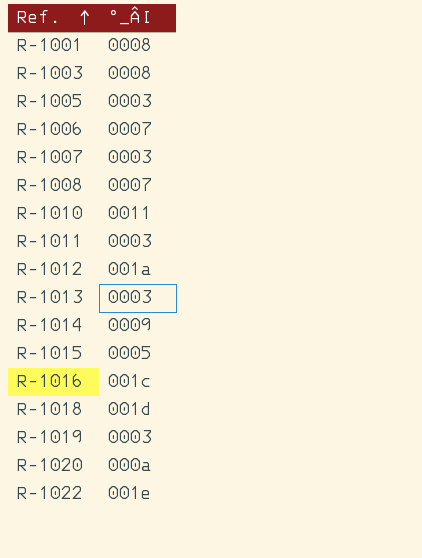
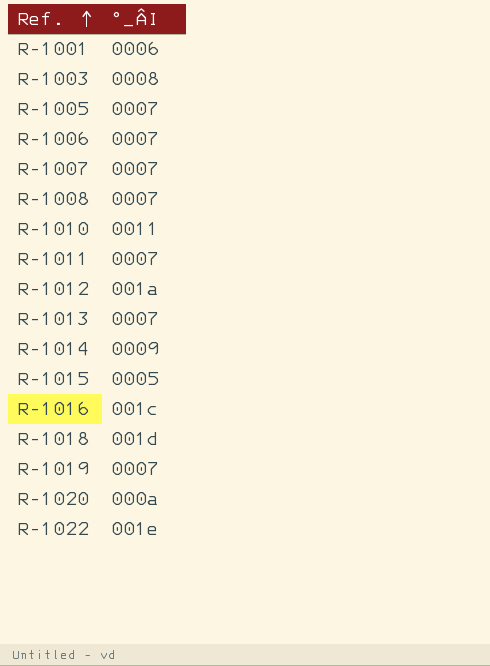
R-1001 | °_ÂI: 0008 -> 0006
R-1005 | °_ÂI: 0003 -> 0007
R-1007 | °_ÂI: 0003 -> 0007
R-1011 | °_ÂI: 0003 -> 0007
R-1013 | °_ÂI: 0003 -> 0007
R-1019 | °_ÂI: 0003 -> 0007

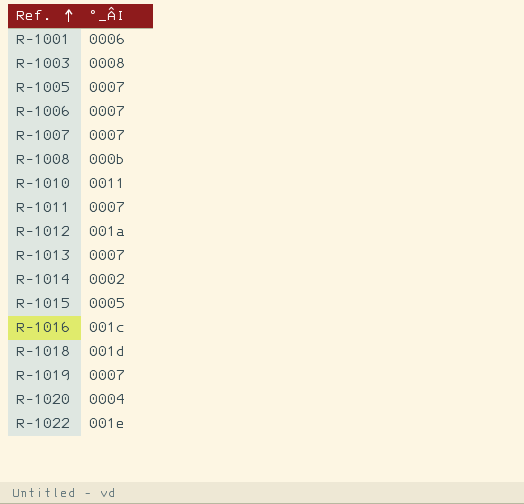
R-1008 | °_ÂI: 0007 -> 000b
R-1014 | °_ÂI: 0009 -> 0002
R-1020 | °_ÂI: 000a -> 0004

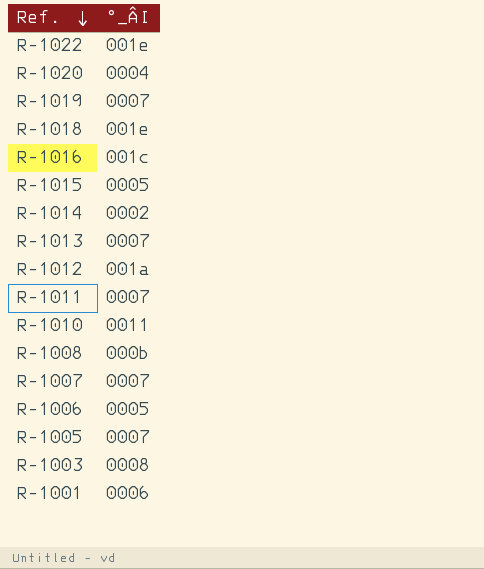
row order: Ref. ascending -> Ref. descending
R-1018 | °_ÂI: 001d -> 001e
R-1006 | °_ÂI: 0007 -> 0005

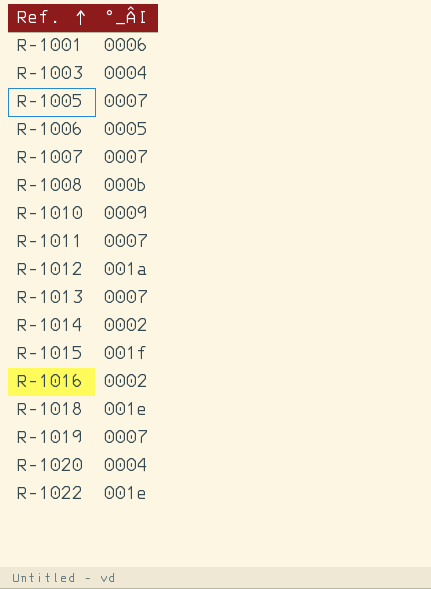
row order: Ref. descending -> Ref. ascending
R-1003 | °_ÂI: 0008 -> 0004
R-1010 | °_ÂI: 0011 -> 0009
R-1015 | °_ÂI: 0005 -> 001f
R-1016 | °_ÂI: 001c -> 0002

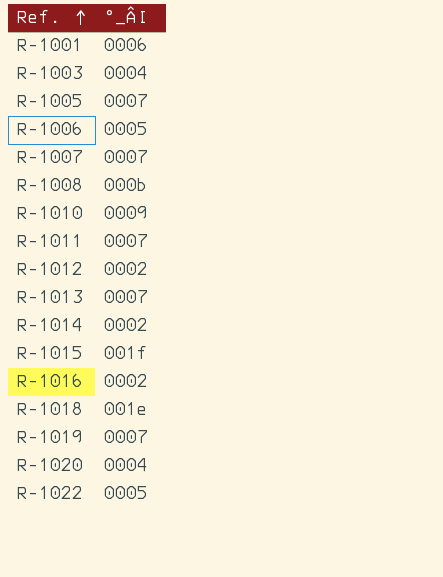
R-1012 | °_ÂI: 001a -> 0002
R-1022 | °_ÂI: 001e -> 0005

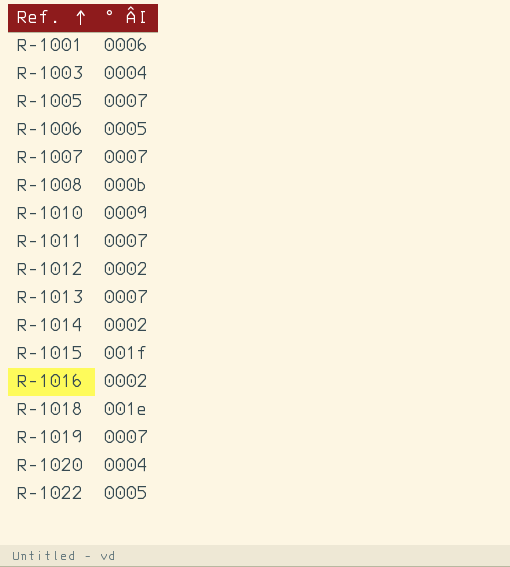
column name: °_ÂI -> ° ÂI

